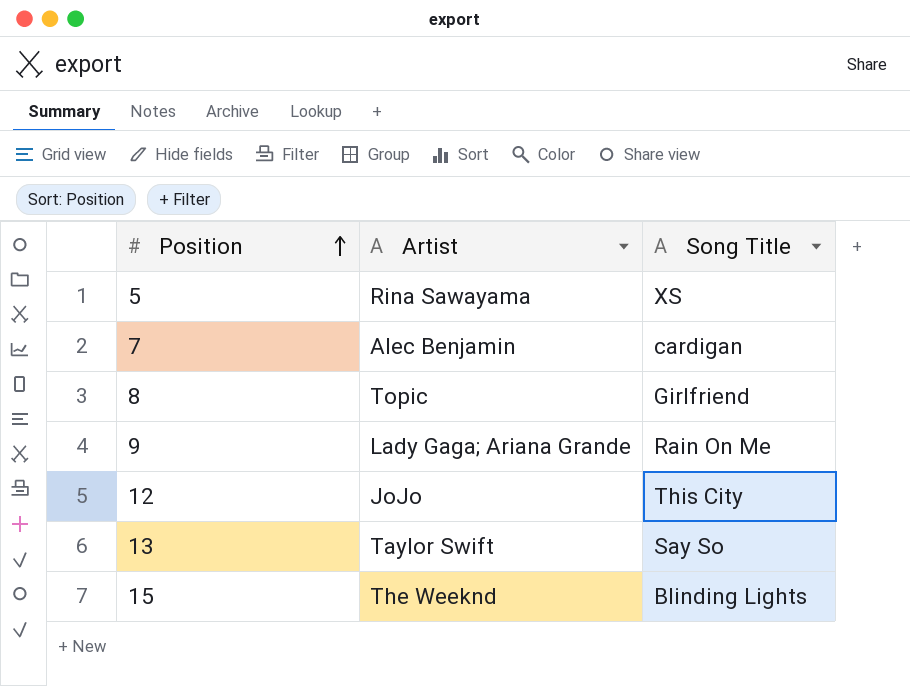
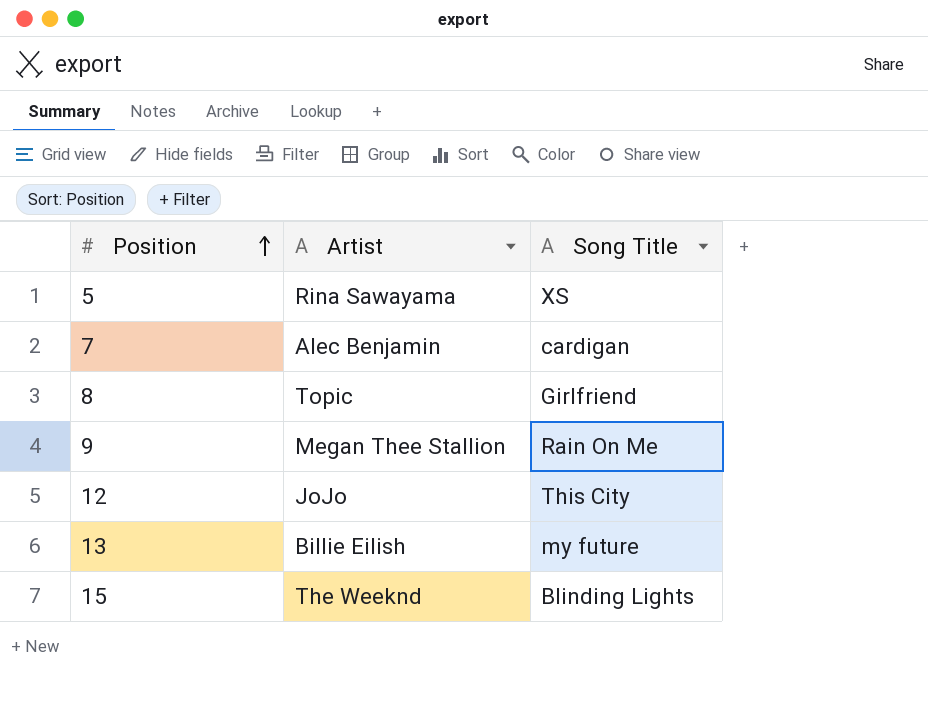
9 | Artist: Lady Gaga; Ariana Grande -> Megan Thee Stallion
13 | Artist: Taylor Swift -> Billie Eilish
13 | Song Title: Say So -> my future

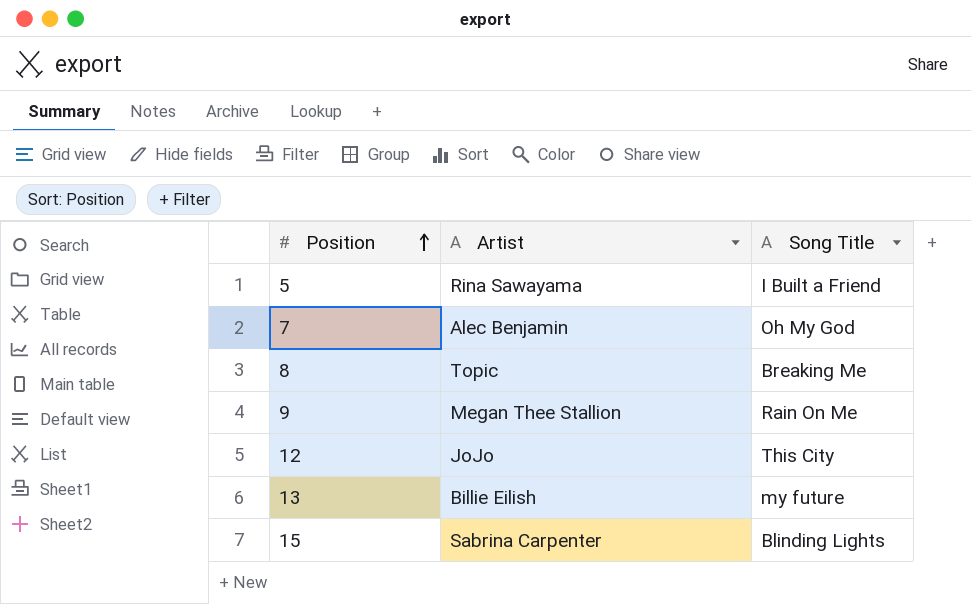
5 | Song Title: XS -> I Built a Friend
7 | Song Title: cardigan -> Oh My God
8 | Song Title: Girlfriend -> Breaking Me
15 | Artist: The Weeknd -> Sabrina Carpenter

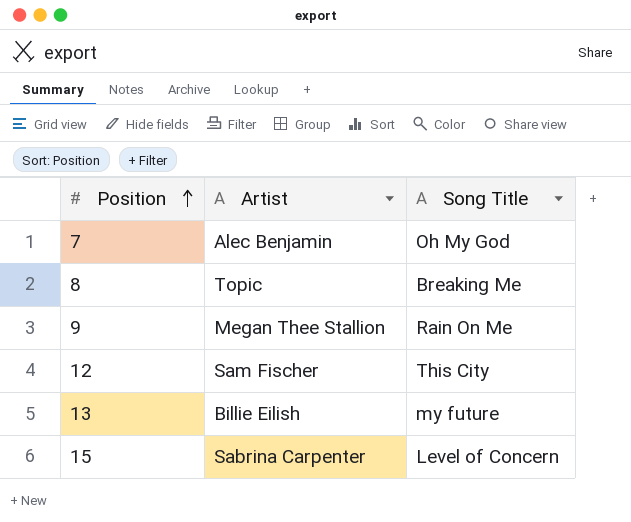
row 5: Rina Sawayama | I Built a Friend -> none
12 | Artist: JoJo -> Sam Fischer
15 | Song Title: Blinding Lights -> Level of Concern

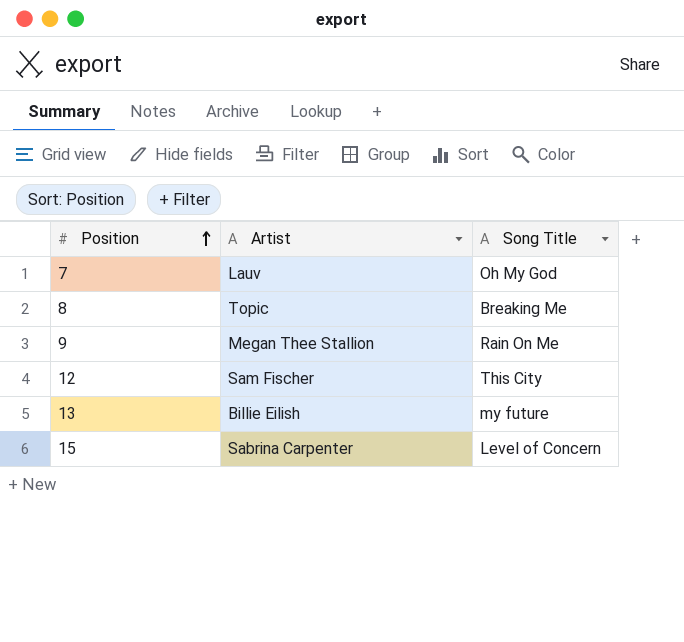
7 | Artist: Alec Benjamin -> Lauv

